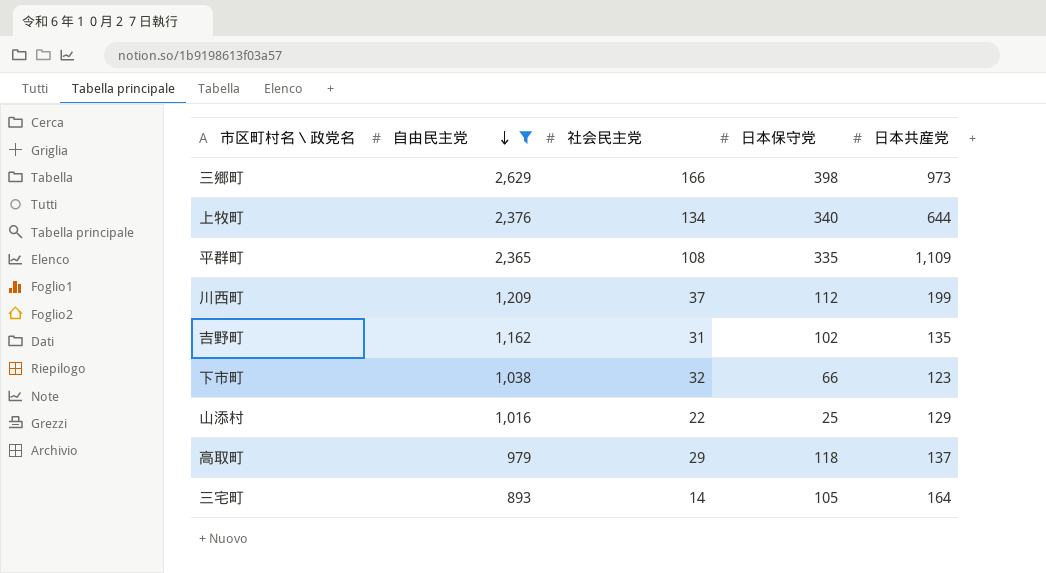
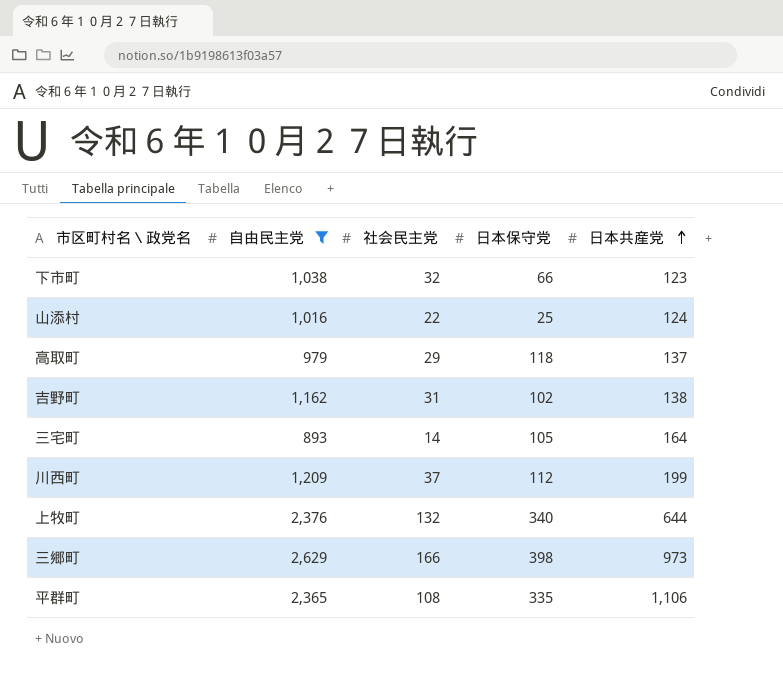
row order: 自由民主党 descending -> 日本共産党 ascending
山添村 | 日本共産党: 129 -> 124
吉野町 | 日本共産党: 135 -> 138
上牧町 | 社会民主党: 134 -> 132
平群町 | 日本共産党: 1,109 -> 1,106

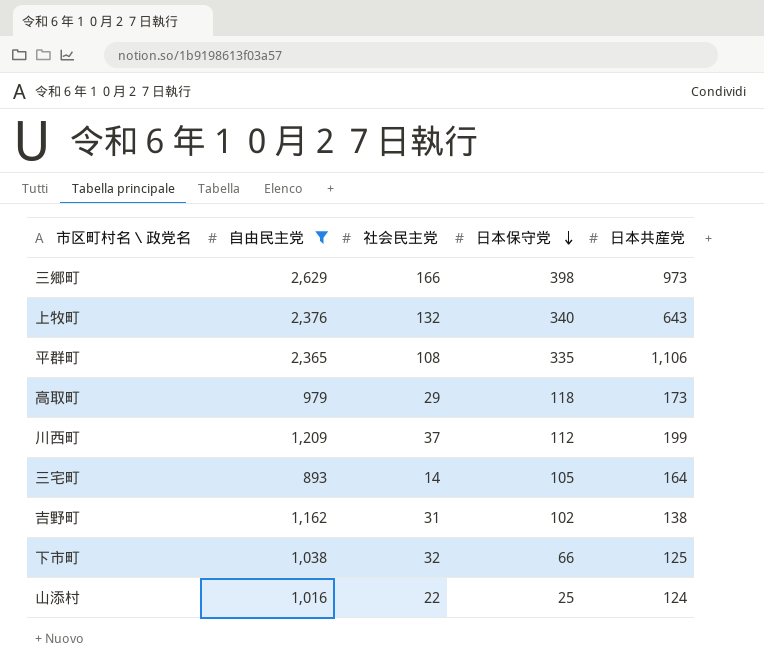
row order: 日本共産党 ascending -> 日本保守党 descending
上牧町 | 日本共産党: 644 -> 643
高取町 | 日本共産党: 137 -> 173
下市町 | 日本共産党: 123 -> 125

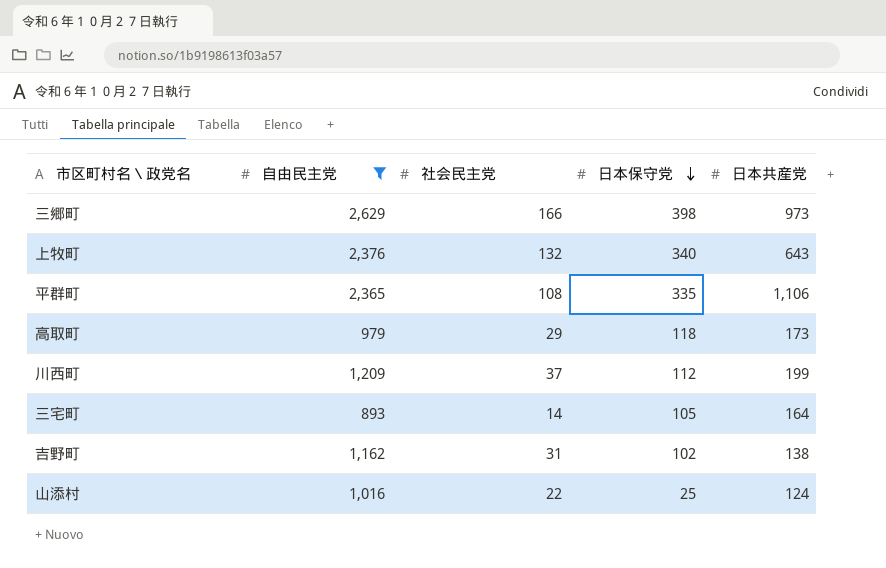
row 下市町: 1,038 | 32 | 66 | 125 -> none

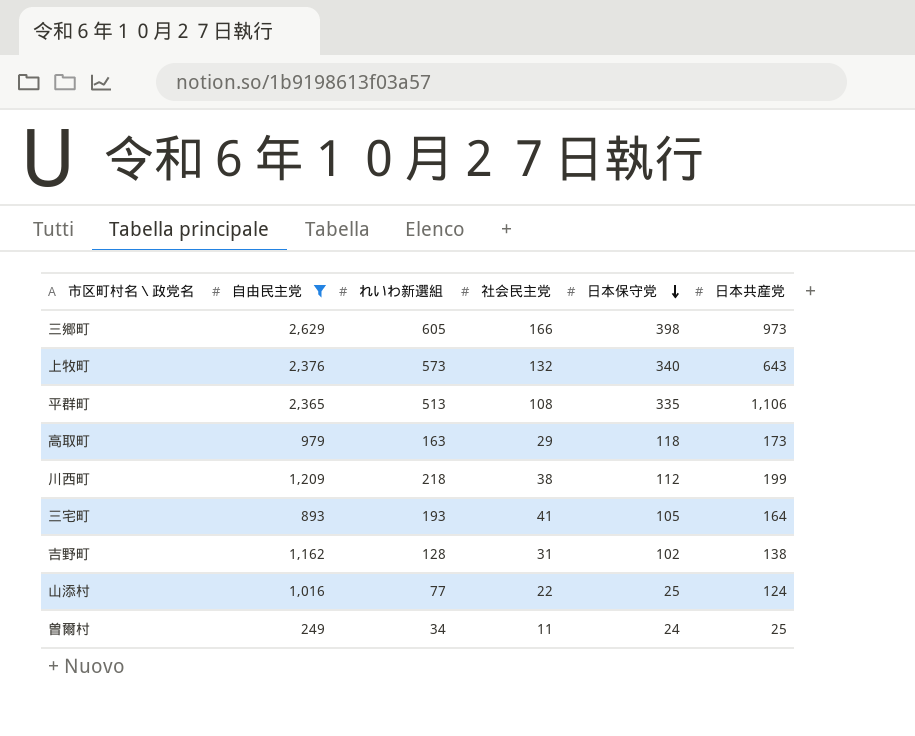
column れいわ新選組 | position: none -> 3
川西町 | 社会民主党: 37 -> 38
三宅町 | 社会民主党: 14 -> 41
row 曽爾村: none -> 249 | 34 | 11 | 24 | 25

